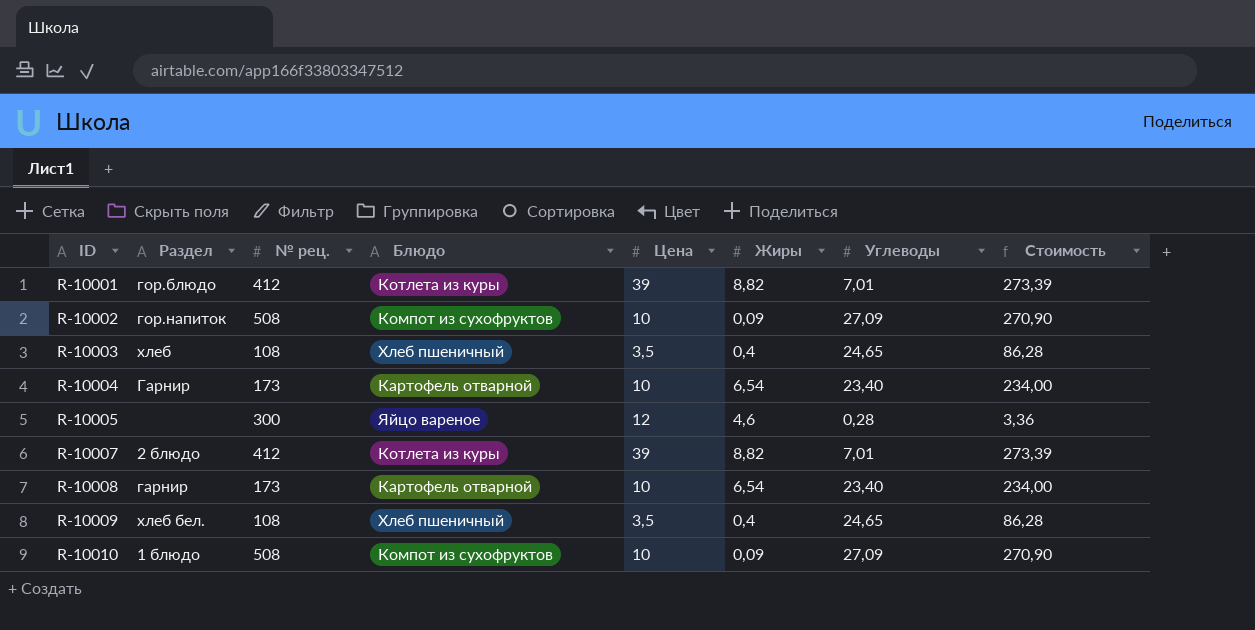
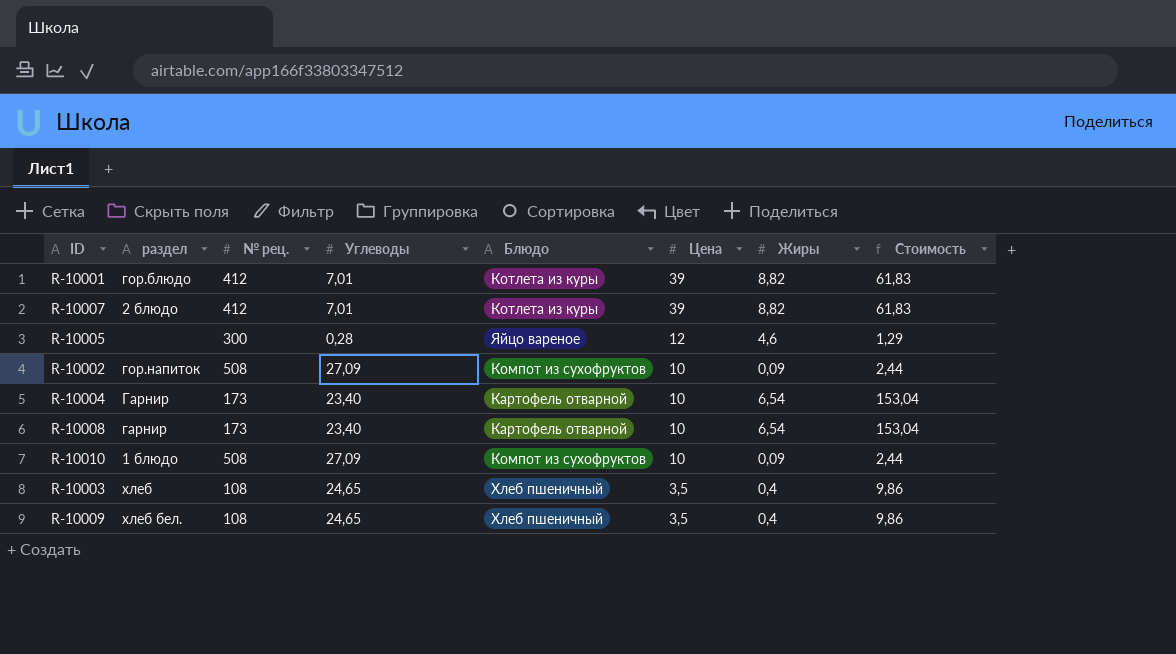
row order: ID ascending -> Цена descending
column name: Раздел -> раздел
column Углеводы | position: 7 -> 4
column Стоимость | formula: [Цена] * [Углеводы] -> [Углеводы] * [Жиры]

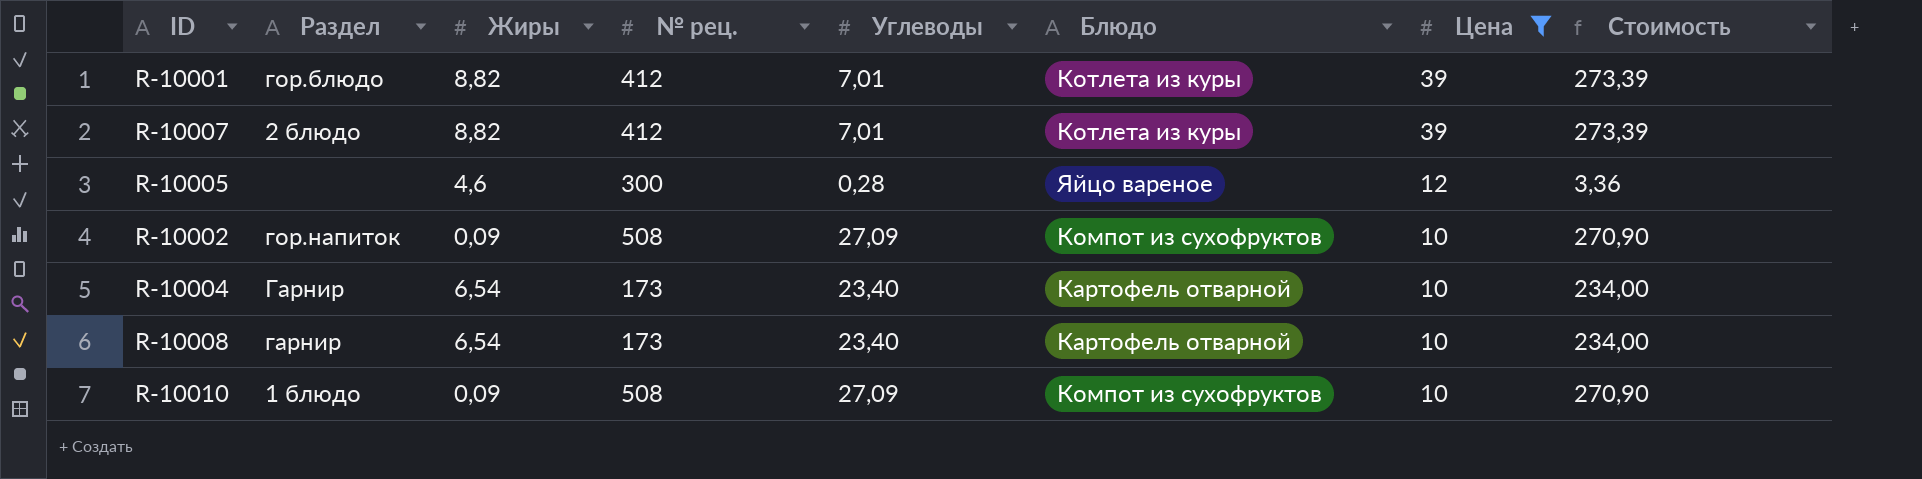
filter: none -> Цена != 3,5
column name: раздел -> Раздел
column Жиры | position: 7 -> 3
column Стоимость | formula: [Углеводы] * [Жиры] -> [Углеводы] * [Цена]

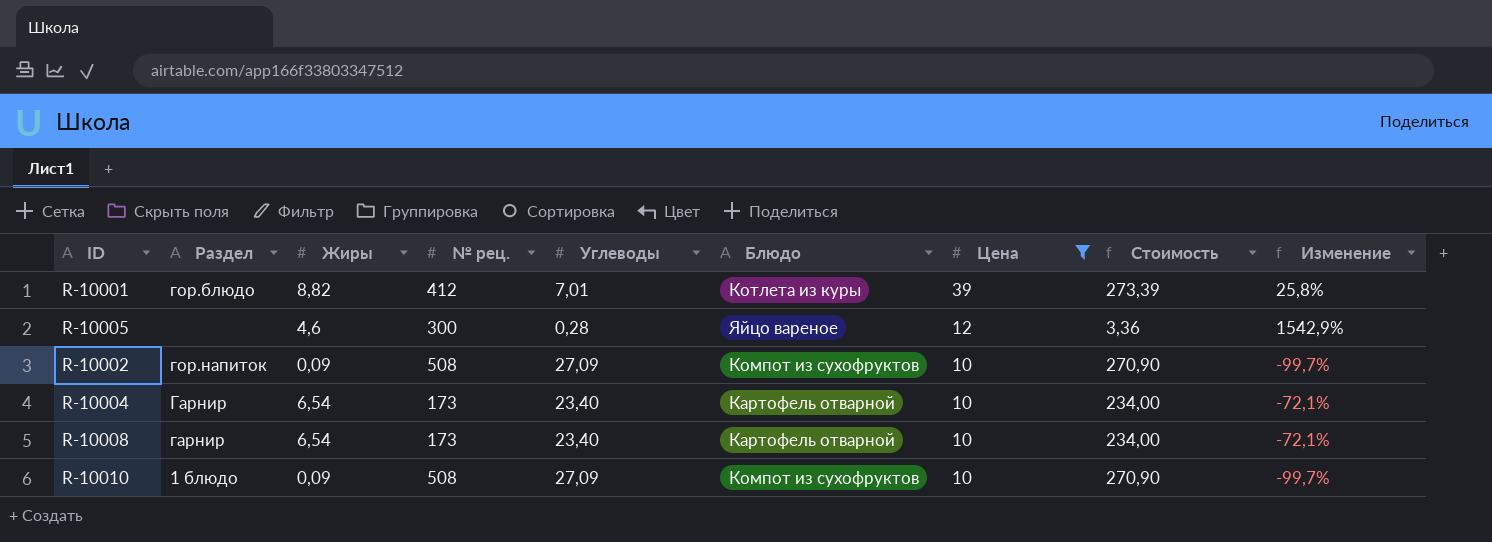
column Изменение | formula: none -> ([Жиры] - [Углеводы]) / [Углеводы]
row R-10007: 2 блюдо | 8,82 | 412 | 7,01 | Котлета из куры | 39 | 273,39 -> none

